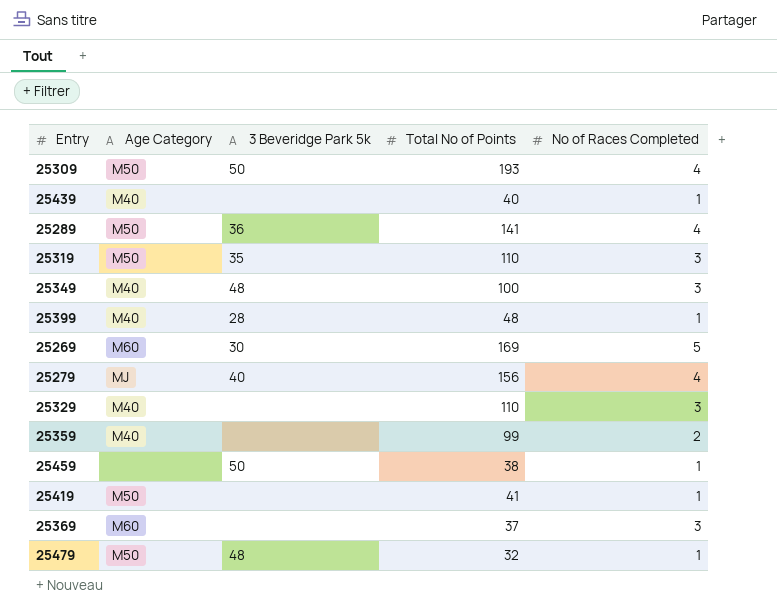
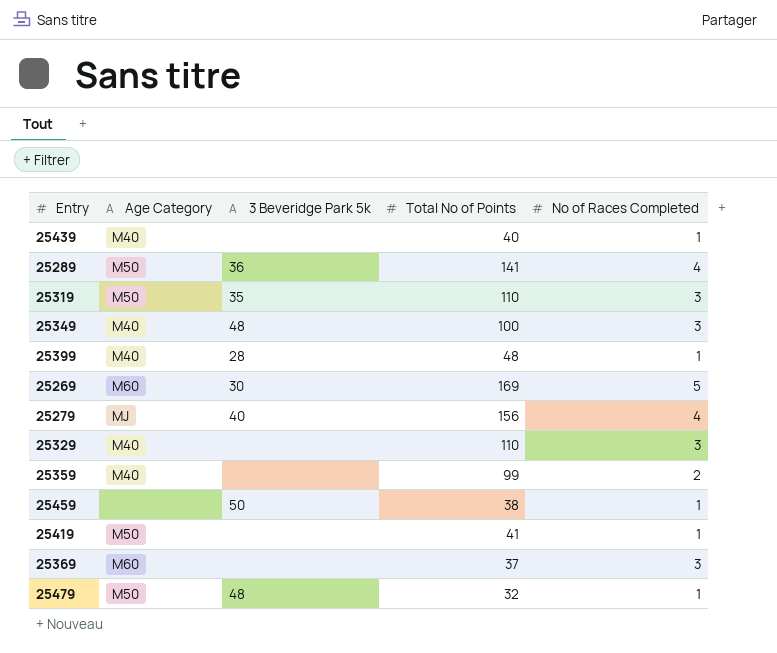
row 25309: M50 | 50 | 193 | 4 -> none

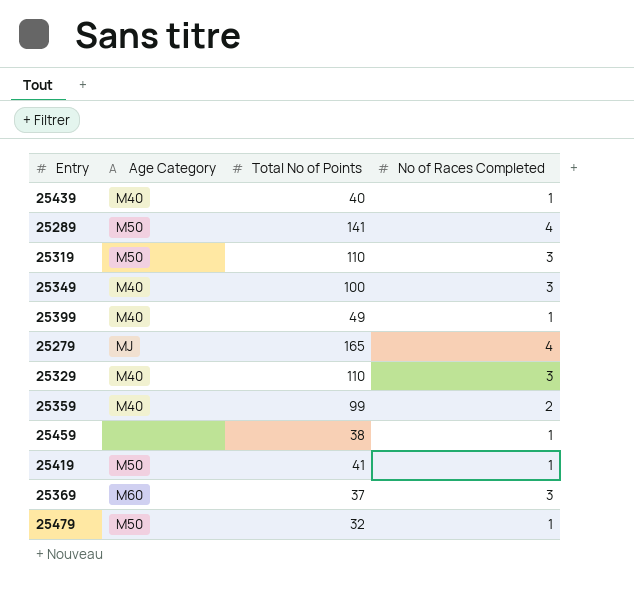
column 3 Beveridge Park 5k | position: 3 -> none
row 25269: M60 | 30 | 169 | 5 -> none
25399 | Total No of Points: 48 -> 49
25279 | Total No of Points: 156 -> 165

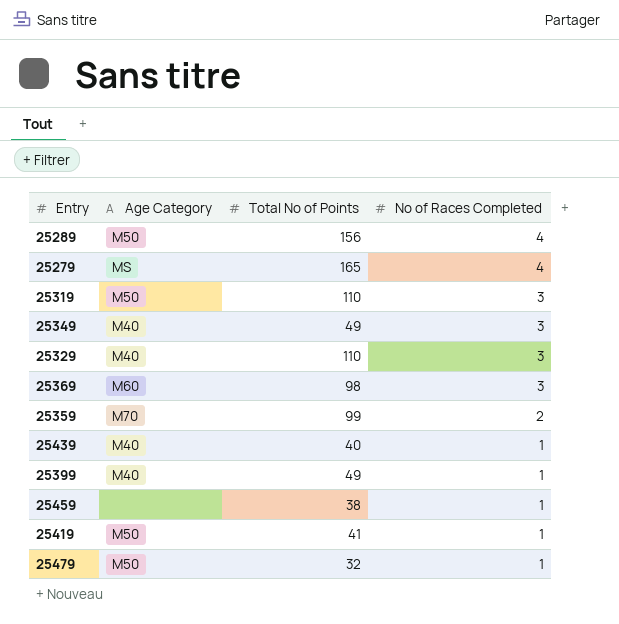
row order: none -> No of Races Completed descending
25289 | Total No of Points: 141 -> 156
25279 | Age Category: MJ -> MS
25349 | Total No of Points: 100 -> 49
25369 | Total No of Points: 37 -> 98
25359 | Age Category: M40 -> M70

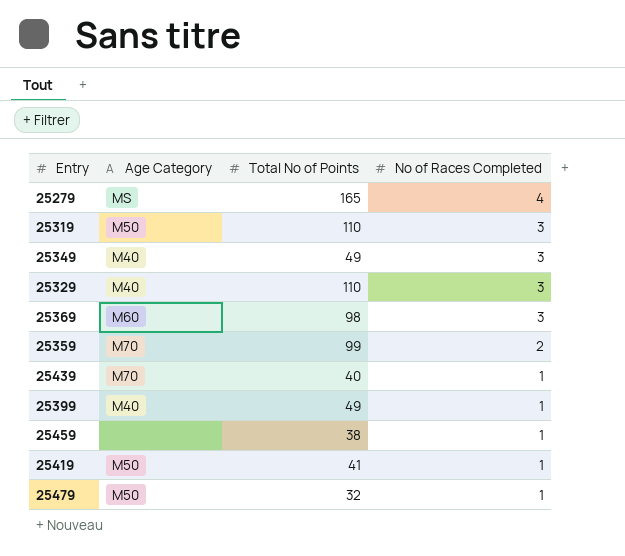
row 25289: M50 | 156 | 4 -> none
25439 | Age Category: M40 -> M70

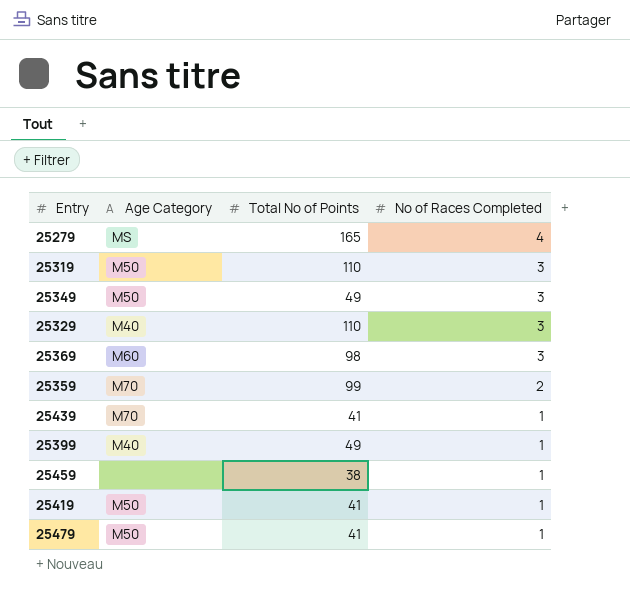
25349 | Age Category: M40 -> M50
25439 | Total No of Points: 40 -> 41
25479 | Total No of Points: 32 -> 41

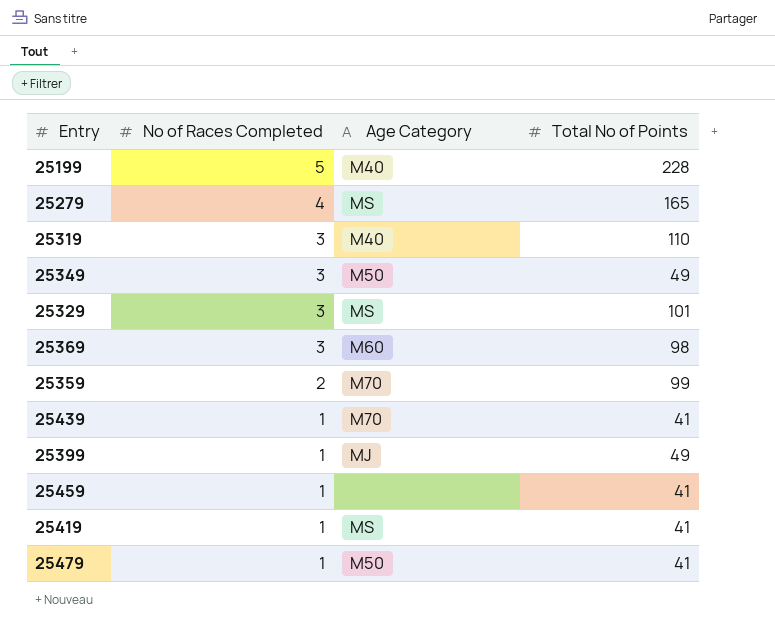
column No of Races Completed | position: 4 -> 2
row 25199: none -> 5 | M40 | 228
25319 | Age Category: M50 -> M40
25329 | Age Category: M40 -> MS
25329 | Total No of Points: 110 -> 101
25399 | Age Category: M40 -> MJ
25459 | Total No of Points: 38 -> 41
25419 | Age Category: M50 -> MS

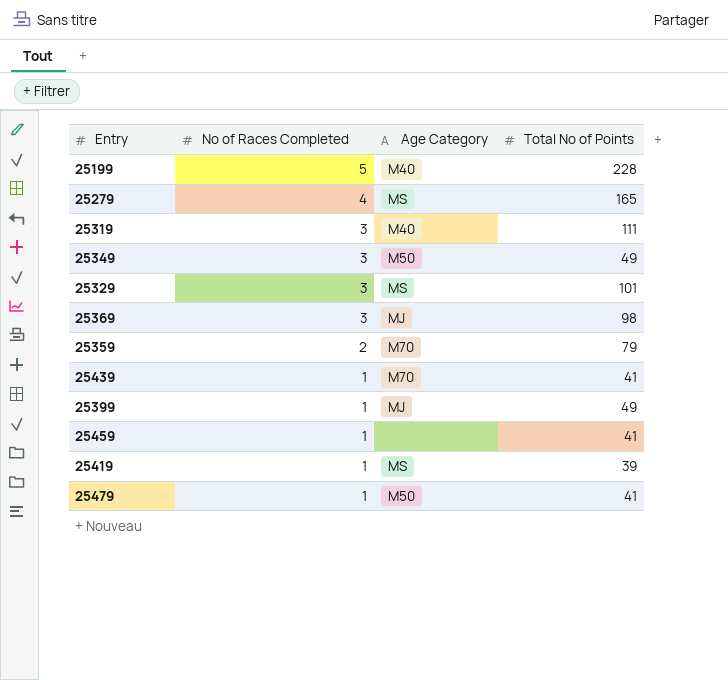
25319 | Total No of Points: 110 -> 111
25369 | Age Category: M60 -> MJ
25359 | Total No of Points: 99 -> 79
25419 | Total No of Points: 41 -> 39

